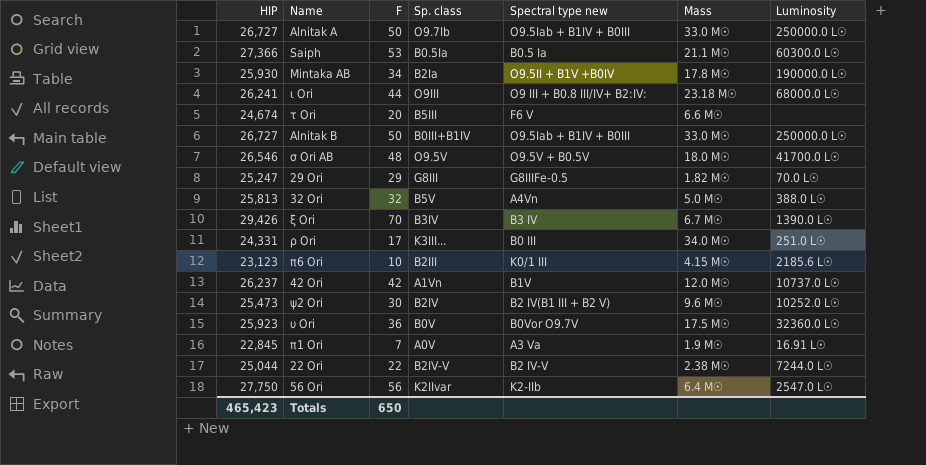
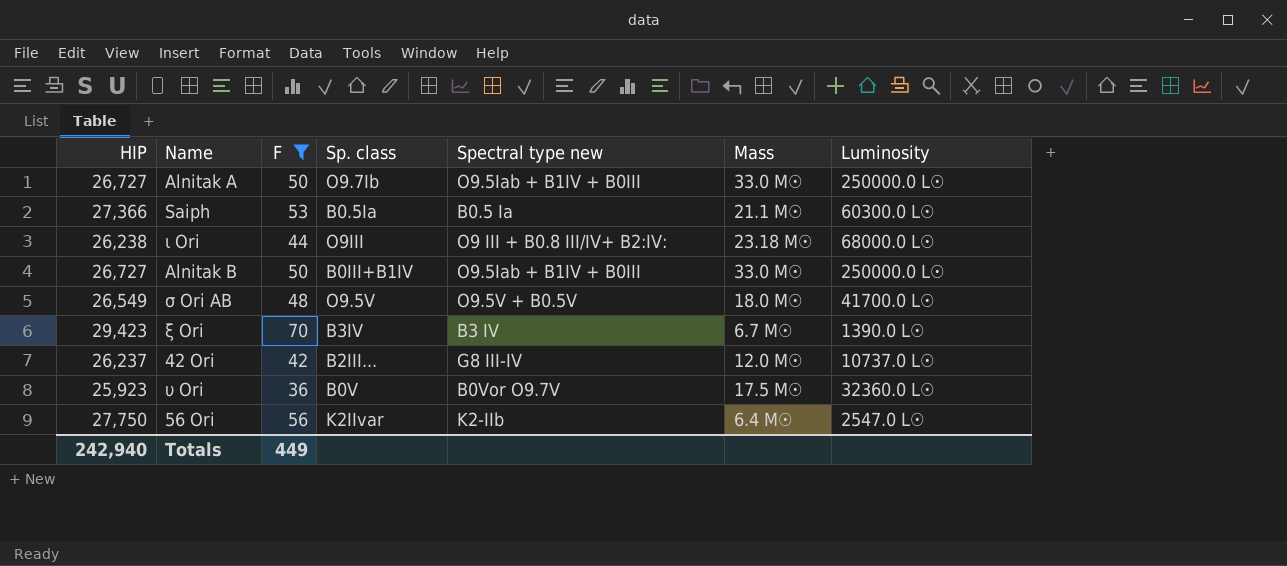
filter: none -> F >= 36
ι Ori | HIP: 26,241 -> 26,238
σ Ori AB | HIP: 26,546 -> 26,549
ξ Ori | HIP: 29,426 -> 29,423
42 Ori | Sp. class: A1Vn -> B2III...
42 Ori | Spectral type new: B1V -> G8 III-IV
Totals | HIP: 465,423 -> 242,940
Totals | F: 650 -> 449

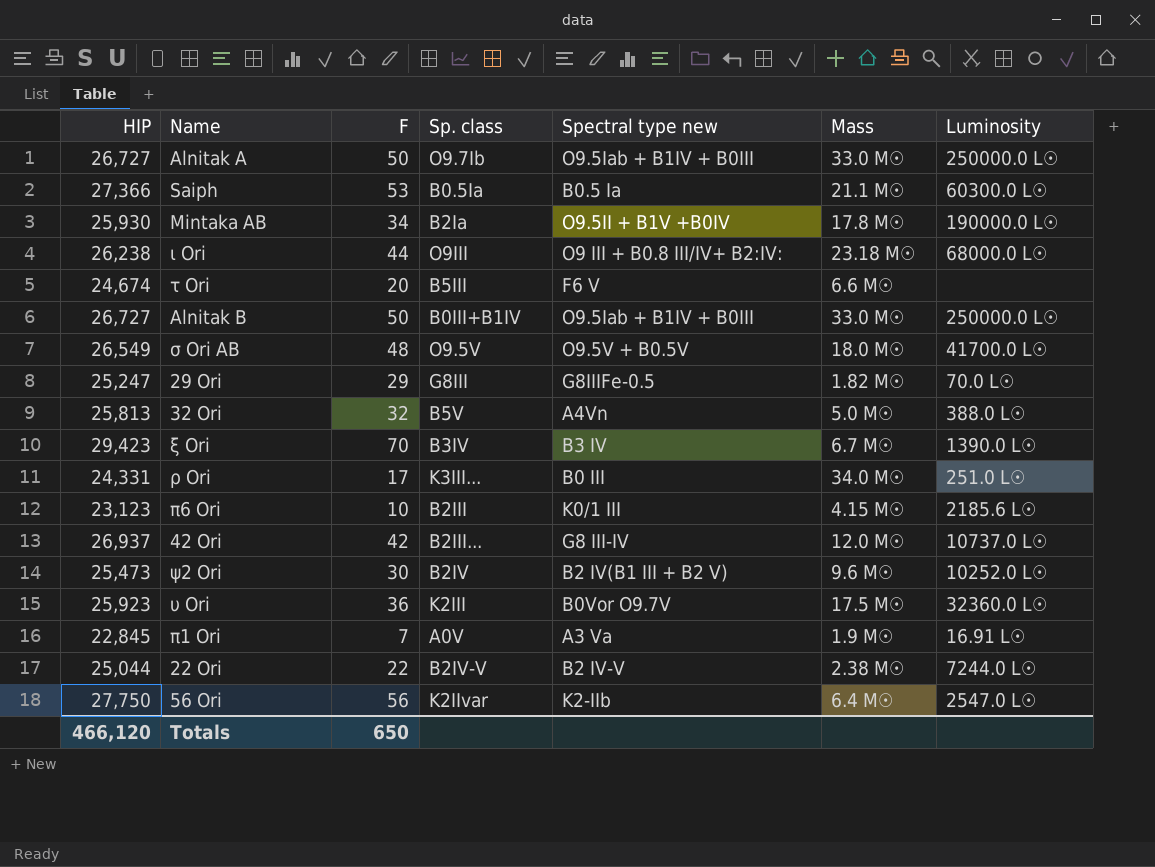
filter: F >= 36 -> none
42 Ori | HIP: 26,237 -> 26,937
υ Ori | Sp. class: B0V -> K2III
Totals | HIP: 242,940 -> 466,120
Totals | F: 449 -> 650

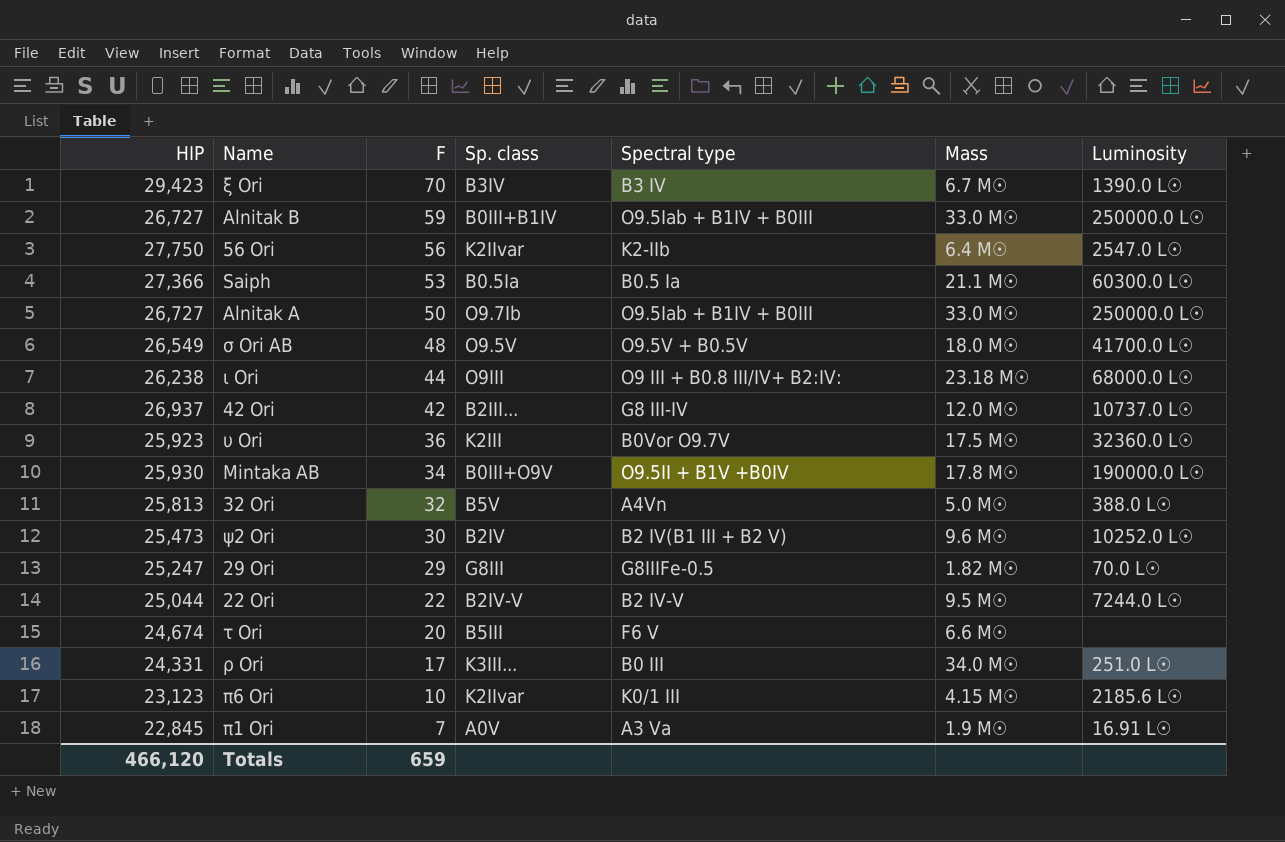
row order: none -> F descending
column name: Spectral type new -> Spectral type
Alnitak B | F: 50 -> 59
Mintaka AB | Sp. class: B2Ia -> B0III+O9V
22 Ori | Mass: 2.38 M☉ -> 9.5 M☉
π6 Ori | Sp. class: B2III -> K2IIvar
Totals | F: 650 -> 659

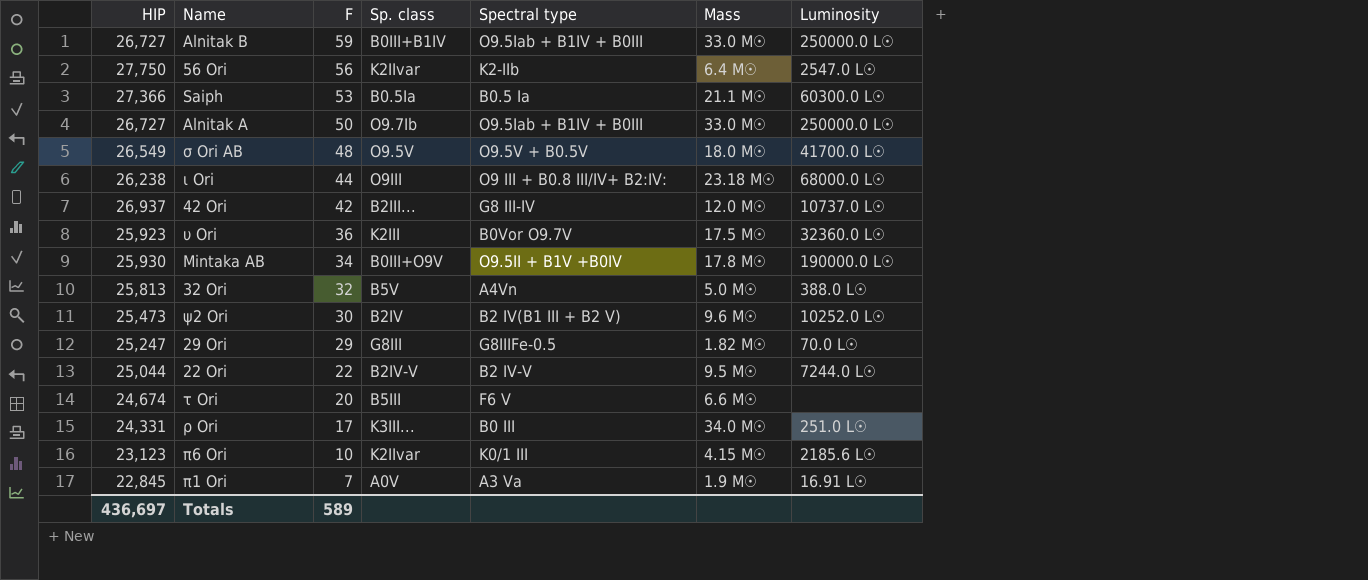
row ξ Ori: 29,423 | 70 | B3IV | B3 IV | 6.7 M☉ | 1390.0 L☉ -> none
Totals | HIP: 466,120 -> 436,697
Totals | F: 659 -> 589

